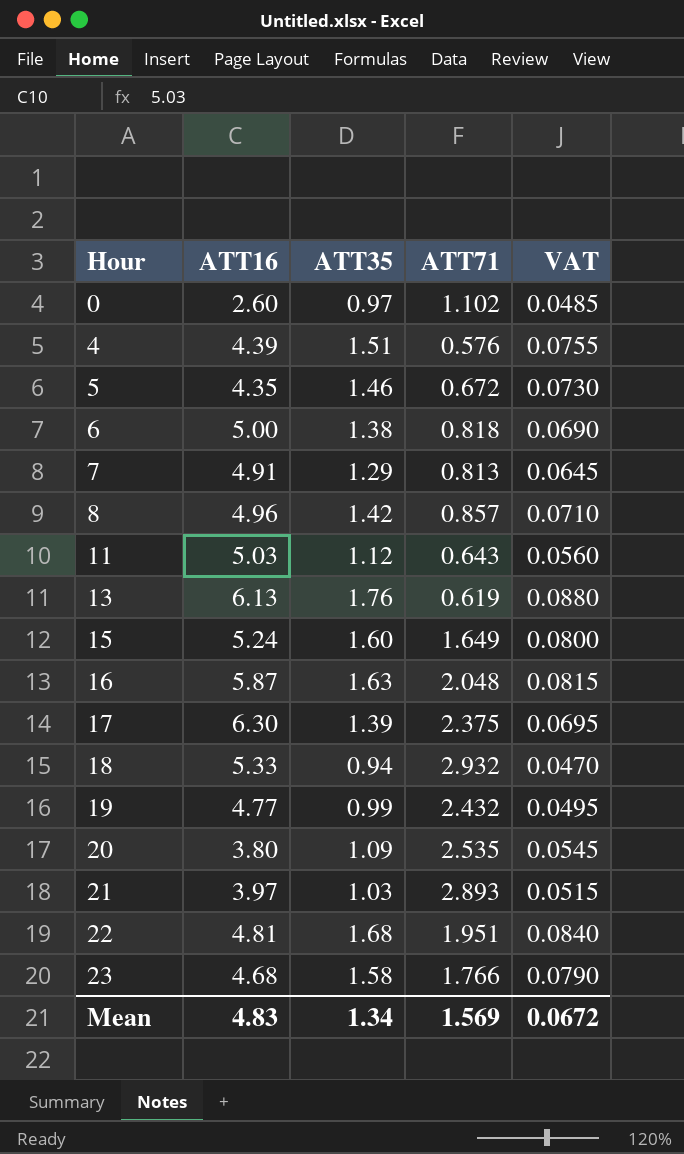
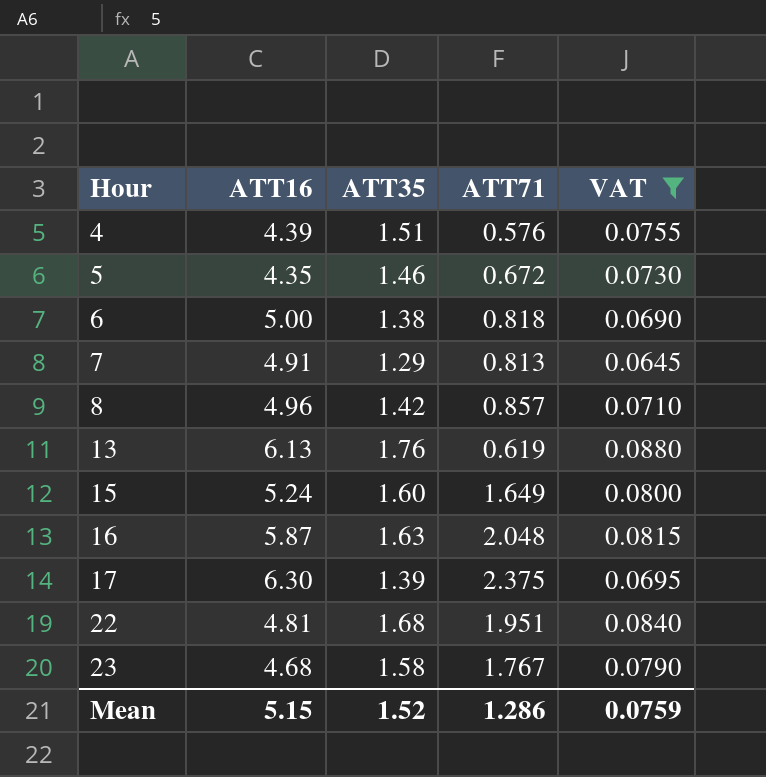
filter: none -> VAT >= 0.0645
23 | ATT71: 1.766 -> 1.767
Mean | ATT16: 4.83 -> 5.15
Mean | ATT35: 1.34 -> 1.52
Mean | ATT71: 1.569 -> 1.286
Mean | VAT: 0.0672 -> 0.0759

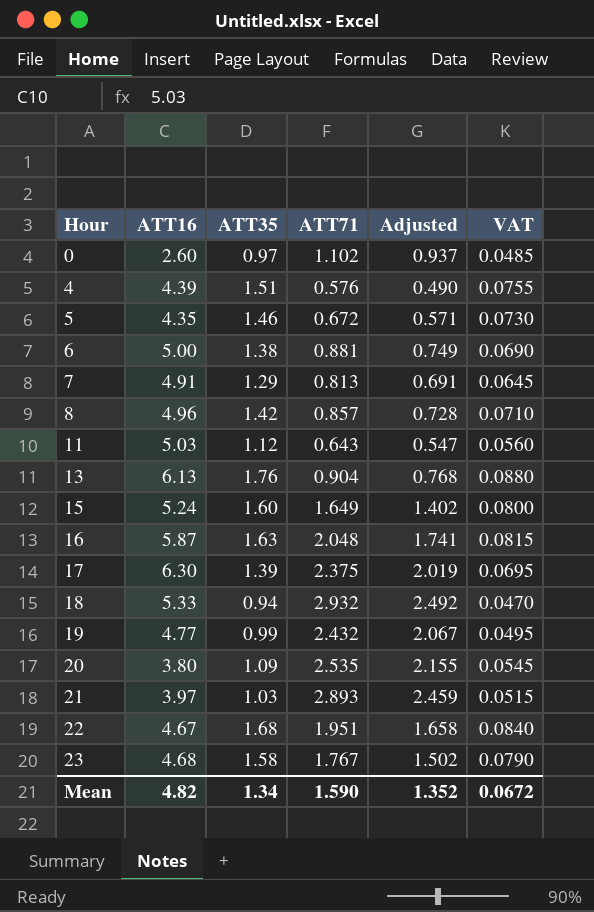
filter: VAT >= 0.0645 -> none
column Adjusted | formula: none -> [ATT71] * 0.85
6 | ATT71: 0.818 -> 0.881
13 | ATT71: 0.619 -> 0.904
22 | ATT16: 4.81 -> 4.67
Mean | ATT16: 5.15 -> 4.82
Mean | ATT35: 1.52 -> 1.34
Mean | ATT71: 1.286 -> 1.590
Mean | VAT: 0.0759 -> 0.0672

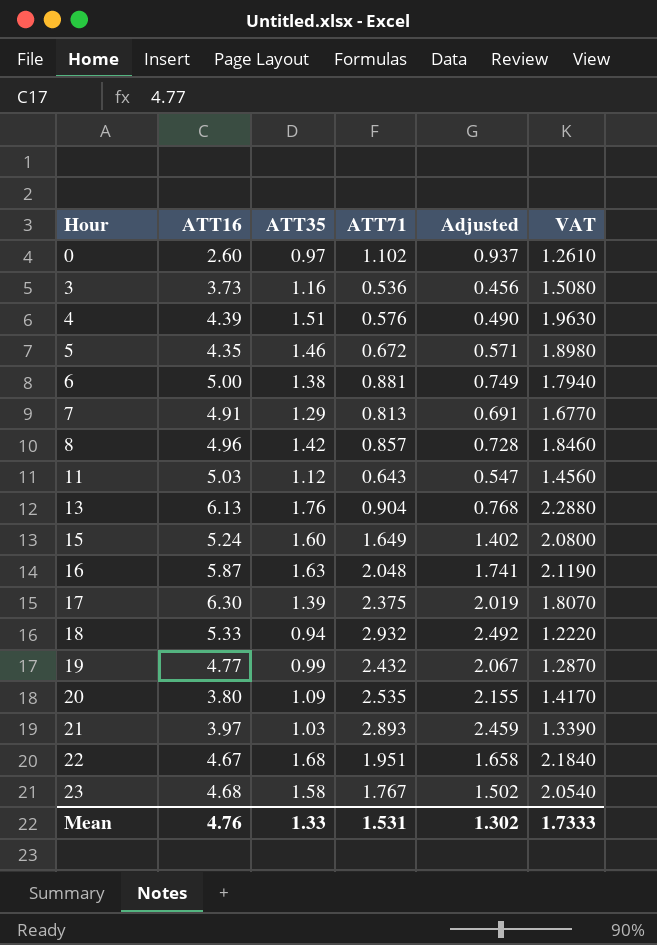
column VAT | formula: [ATT35] * 0.05 -> [ATT35] * 1.3
row 3: none -> 3.73 | 1.16 | 0.536 | 0.456 | 1.5080
Mean | ATT16: 4.82 -> 4.76
Mean | ATT35: 1.34 -> 1.33
Mean | ATT71: 1.590 -> 1.531
Mean | Adjusted: 1.352 -> 1.302
Mean | VAT: 0.0672 -> 1.7333

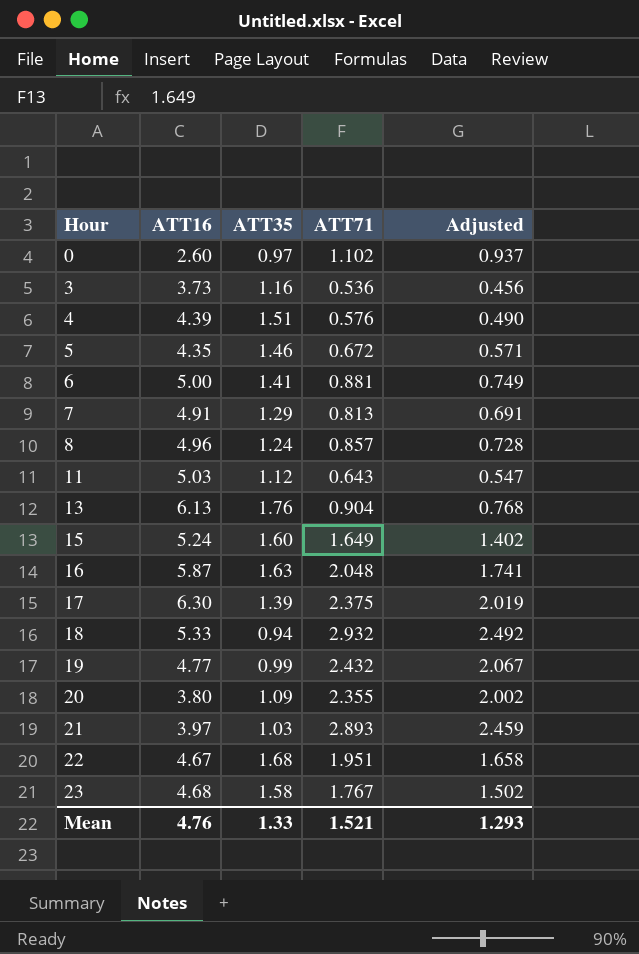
column VAT | formula: [ATT35] * 1.3 -> none
6 | ATT35: 1.38 -> 1.41
8 | ATT35: 1.42 -> 1.24
20 | ATT71: 2.535 -> 2.355
20 | Adjusted: 2.155 -> 2.002
Mean | ATT71: 1.531 -> 1.521
Mean | Adjusted: 1.302 -> 1.293

